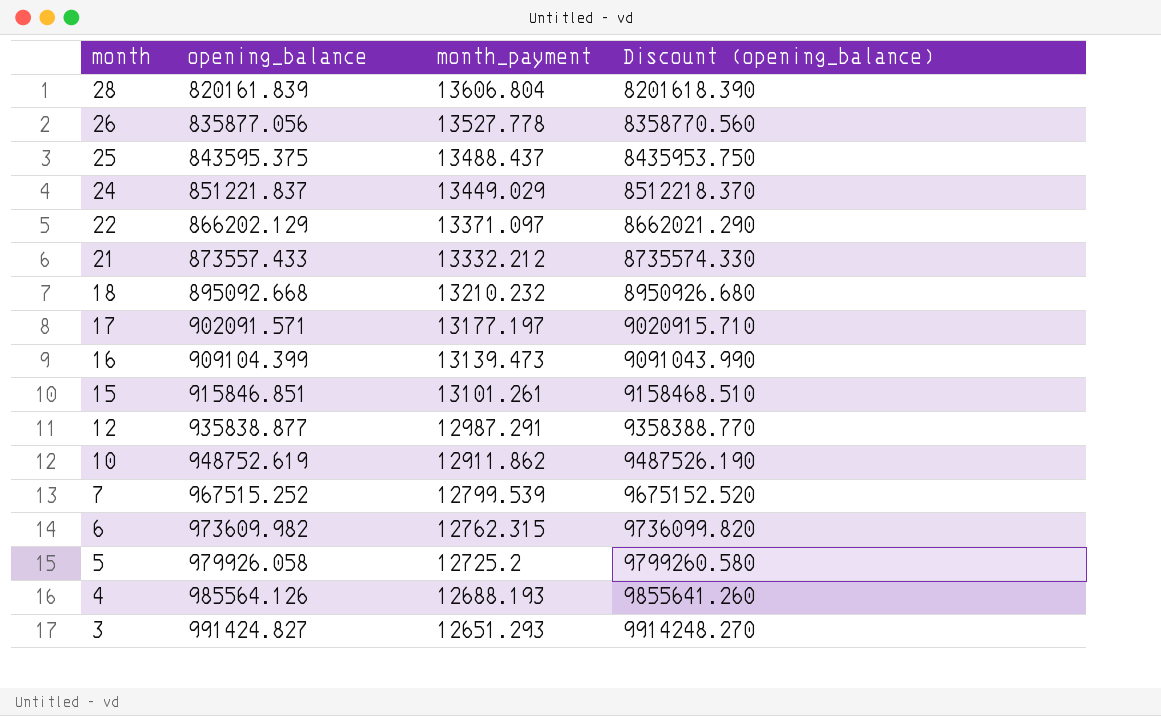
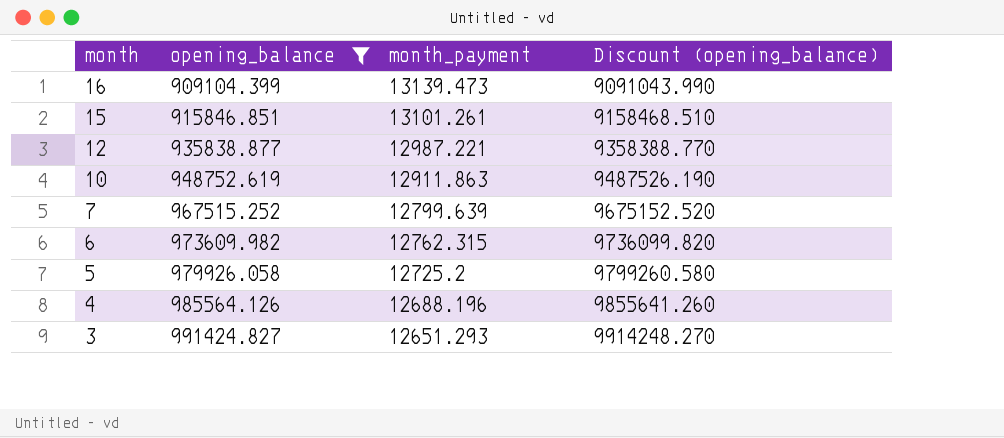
filter: none -> opening_balance >= 909104.399
12 | month_payment: 12987.291 -> 12987.221
10 | month_payment: 12911.862 -> 12911.863
7 | month_payment: 12799.539 -> 12799.639
4 | month_payment: 12688.193 -> 12688.196

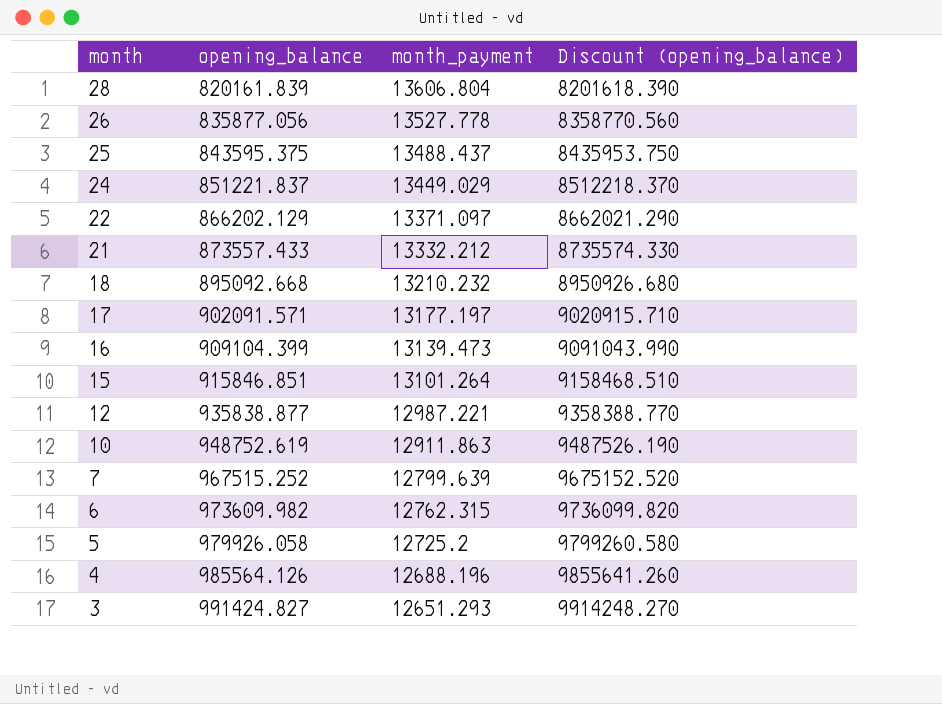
filter: opening_balance >= 909104.399 -> none
15 | month_payment: 13101.261 -> 13101.264

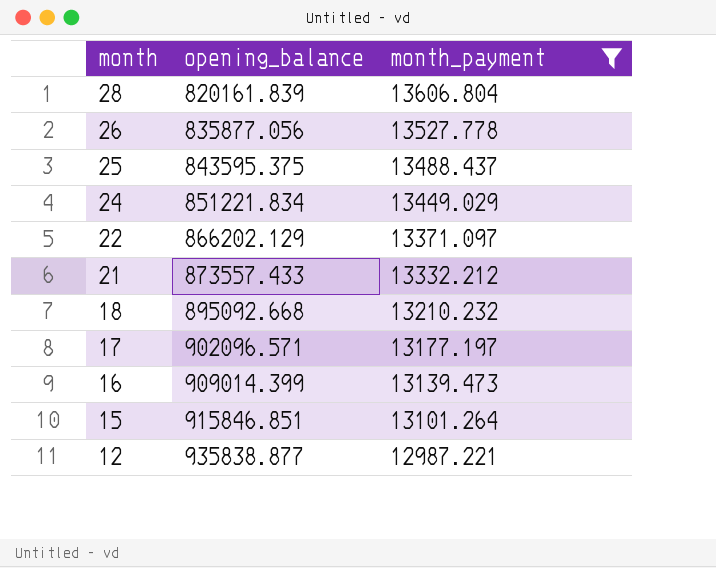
filter: none -> month_payment >= 12987.221
column Discount (opening_balance) | formula: [opening_balance] * 10 -> none
24 | opening_balance: 851221.837 -> 851221.834
17 | opening_balance: 902091.571 -> 902096.571
16 | opening_balance: 909104.399 -> 909014.399

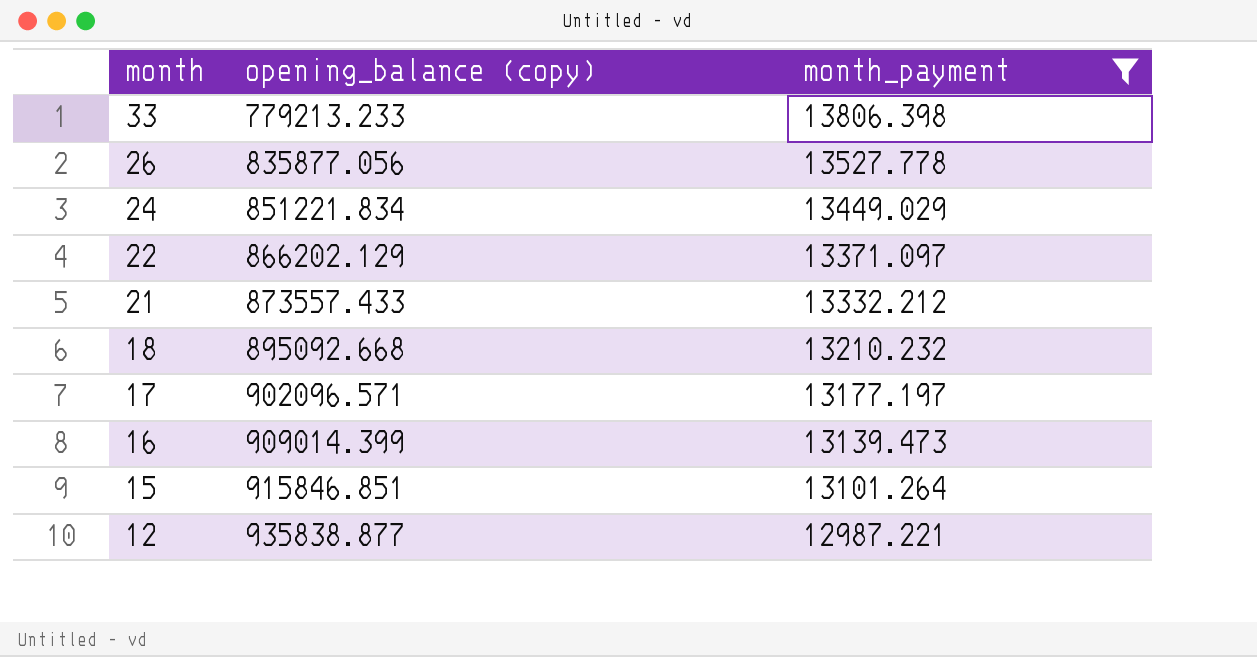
column name: opening_balance -> opening_balance (copy)
row 28: 820161.839 | 13606.804 -> none
row 25: 843595.375 | 13488.437 -> none
row 33: none -> 779213.233 | 13806.398

